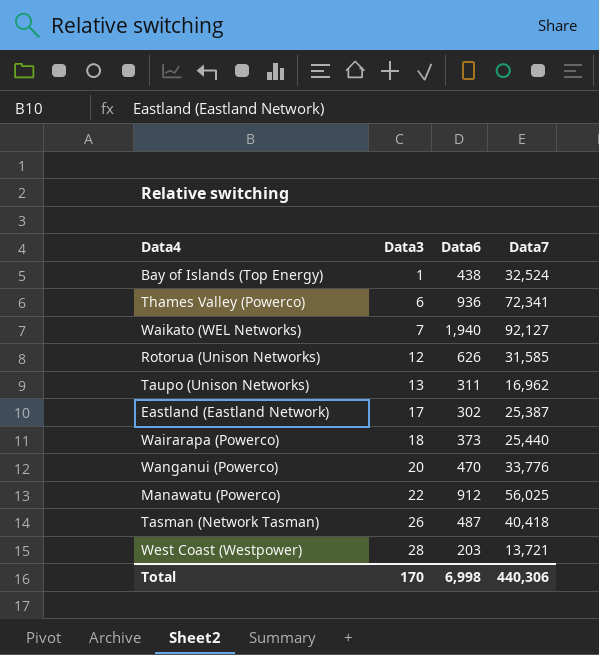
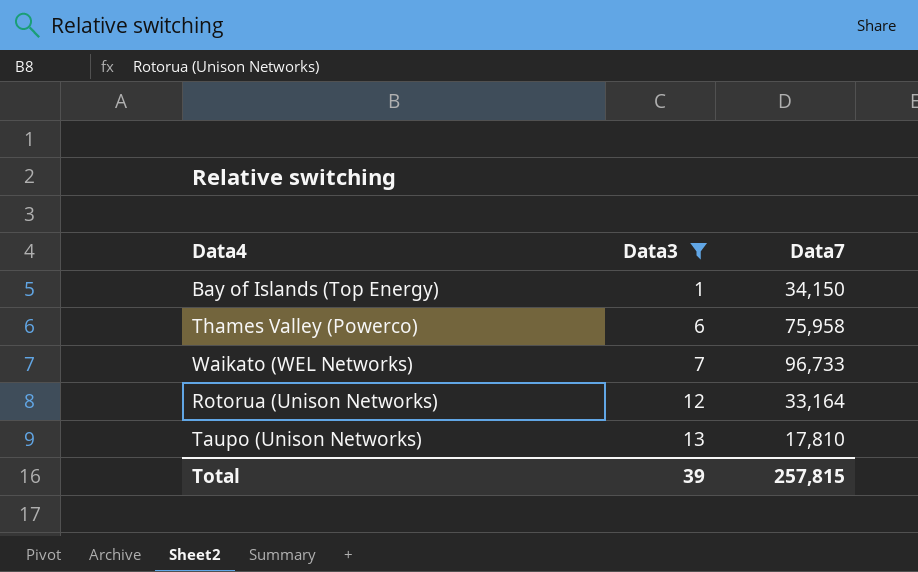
filter: none -> Data3 <= 13
column Data6 | position: 3 -> none
Bay of Islands (Top Energy) | Data7: 32,524 -> 34,150
Thames Valley (Powerco) | Data7: 72,341 -> 75,958
Waikato (WEL Networks) | Data7: 92,127 -> 96,733
Rotorua (Unison Networks) | Data7: 31,585 -> 33,164
Taupo (Unison Networks) | Data7: 16,962 -> 17,810
Total | Data3: 170 -> 39
Total | Data7: 440,306 -> 257,815

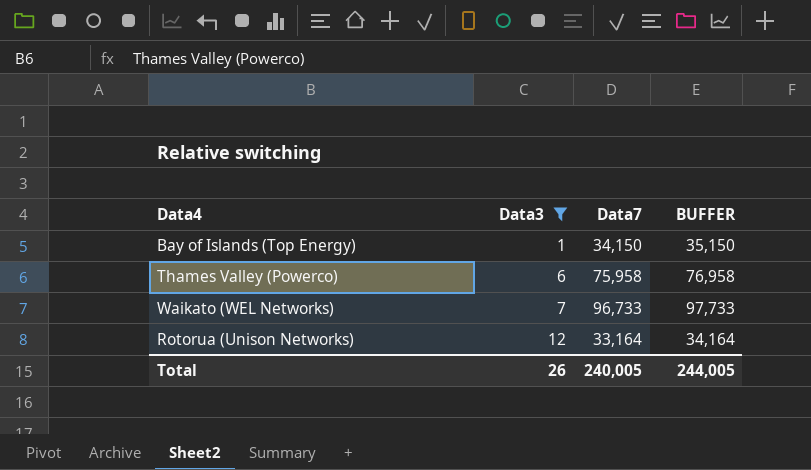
column BUFFER | formula: none -> [Data7] + 1000
row Taupo (Unison Networks): 13 | 17,810 -> none
Total | Data3: 39 -> 26
Total | Data7: 257,815 -> 240,005

